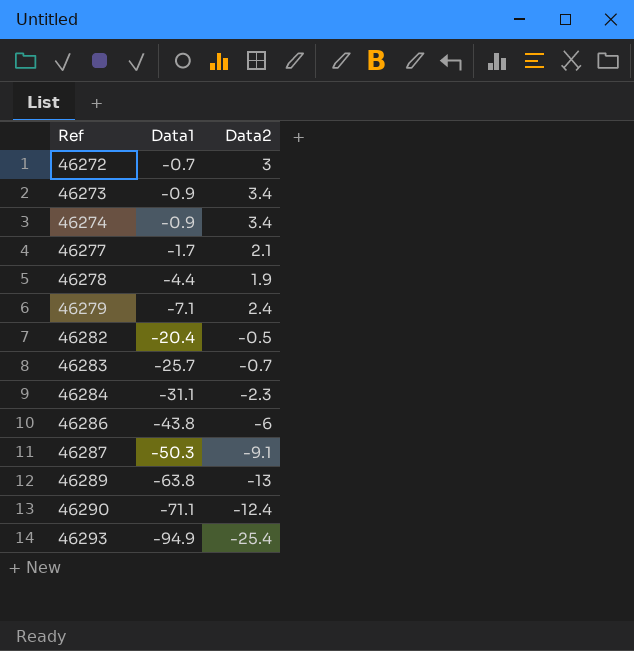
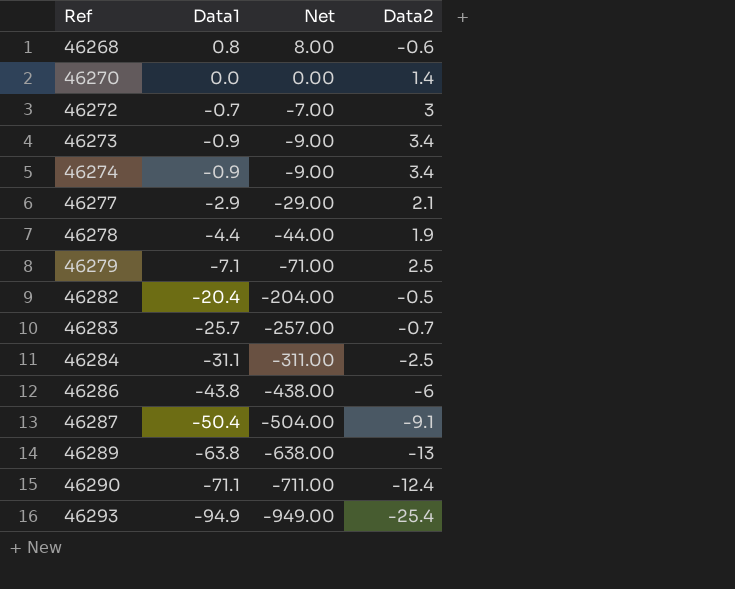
column Net | formula: none -> [Data1] * 10
row 46268: none -> 0.8 | 8.00 | -0.6
row 46270: none -> 0.0 | 0.00 | 1.4
46277 | Data1: -1.7 -> -2.9
46279 | Data2: 2.4 -> 2.5
46284 | Data2: -2.3 -> -2.5
46287 | Data1: -50.3 -> -50.4

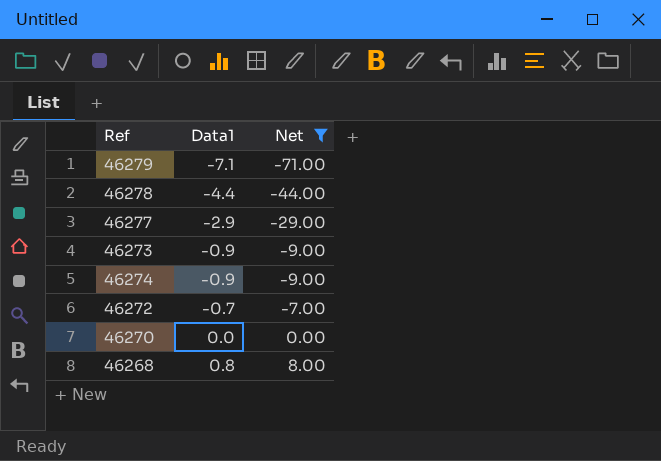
filter: none -> Net >= -71.00
row order: Ref ascending -> Data1 ascending
column Data2 | position: 4 -> none

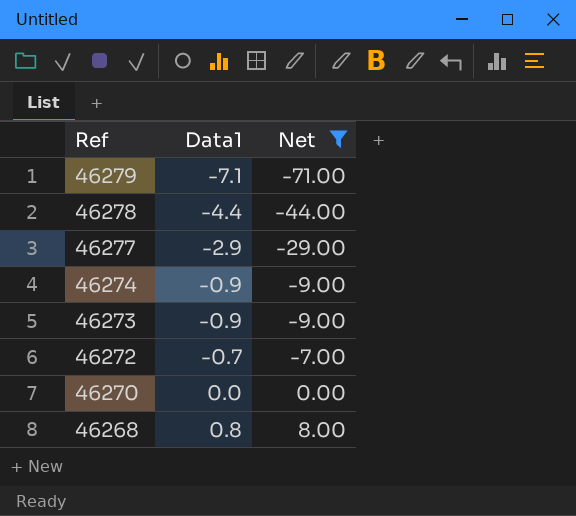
row order: Data1 ascending -> Ref descending

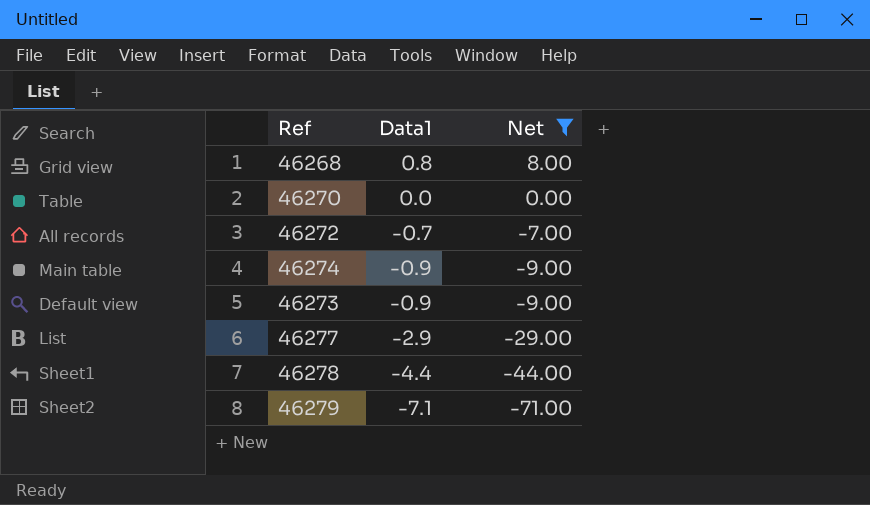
row order: Ref descending -> Data1 descending

